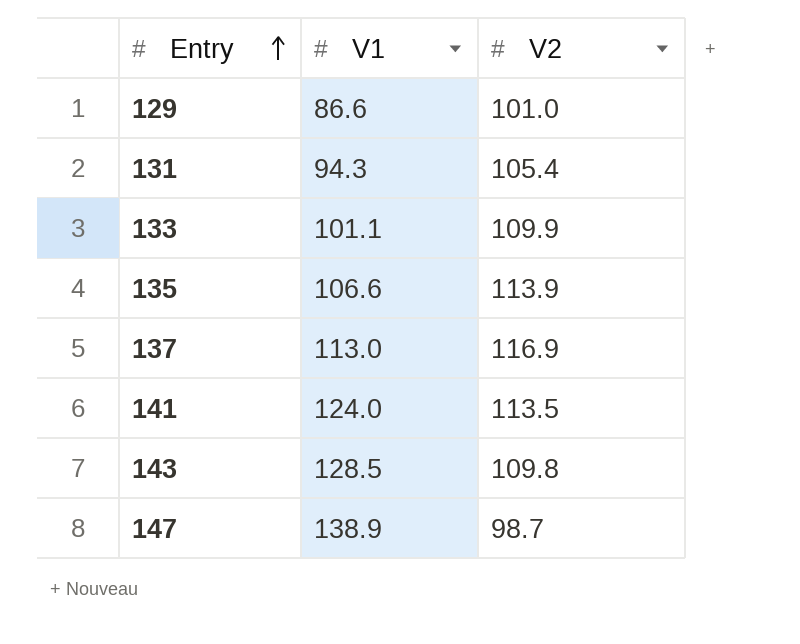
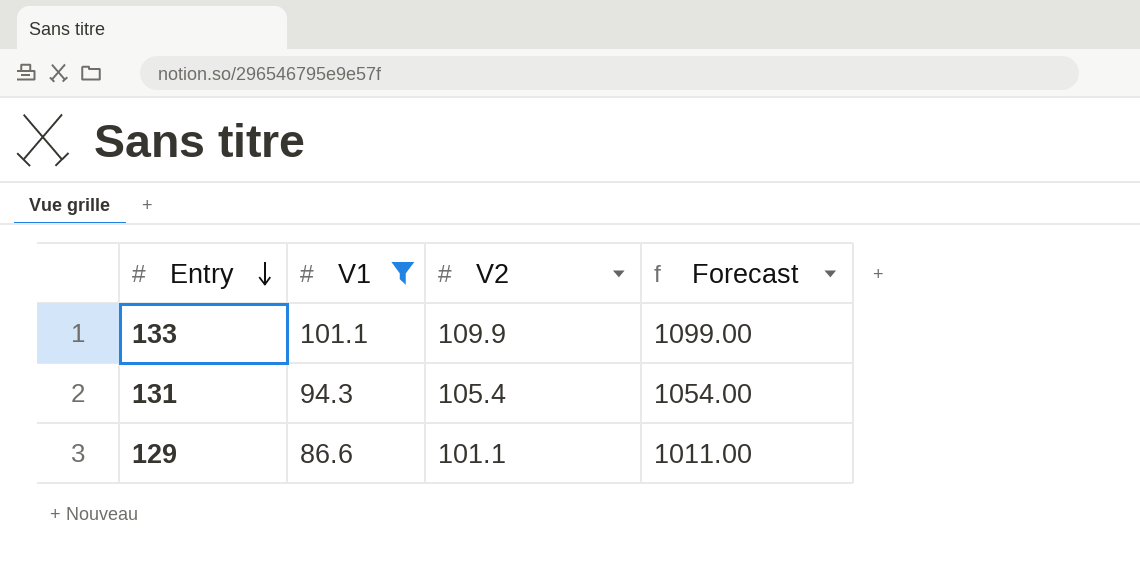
filter: none -> V1 <= 101.1
row order: Entry ascending -> Entry descending
column Forecast | formula: none -> [V2] * 10
129 | V2: 101.0 -> 101.1

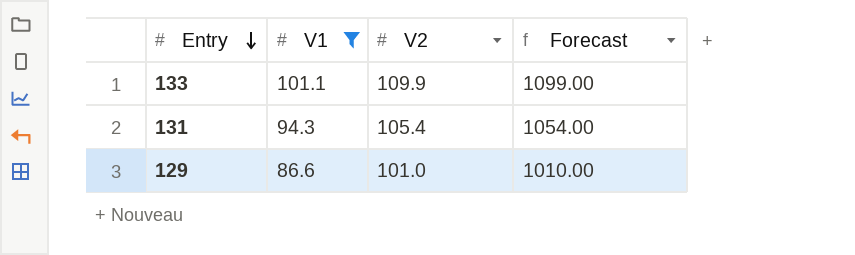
129 | V2: 101.1 -> 101.0
129 | Forecast: 1011.00 -> 1010.00

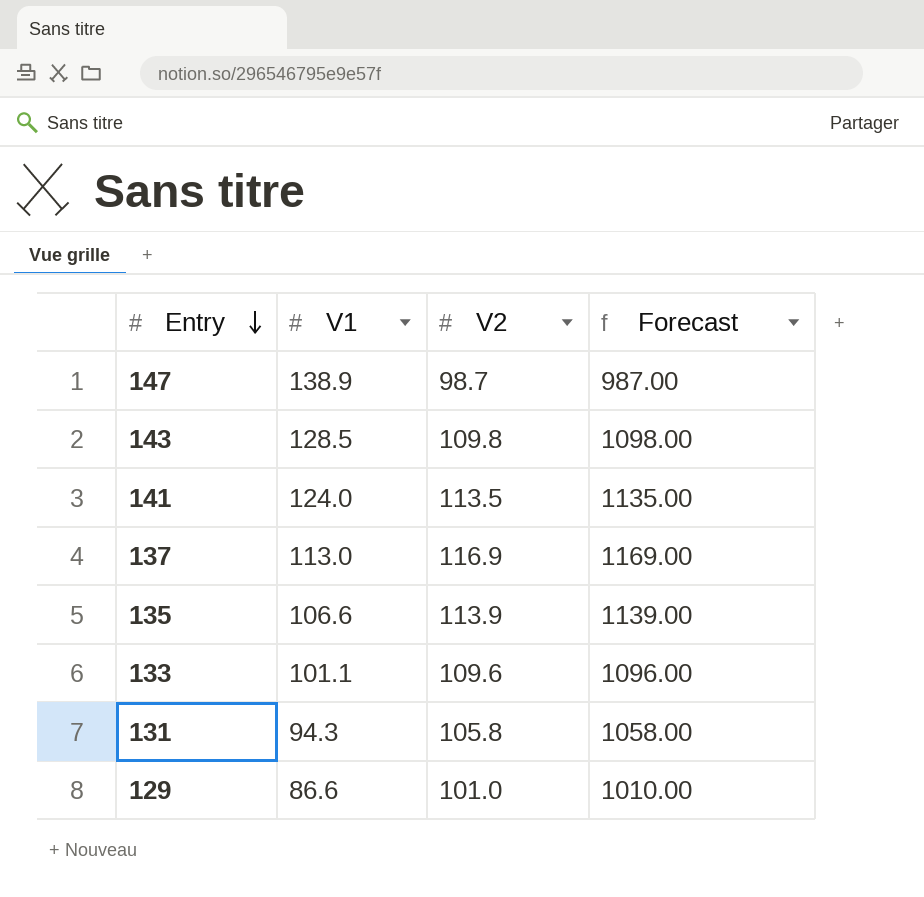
filter: V1 <= 101.1 -> none
133 | V2: 109.9 -> 109.6
133 | Forecast: 1099.00 -> 1096.00
131 | V2: 105.4 -> 105.8
131 | Forecast: 1054.00 -> 1058.00

